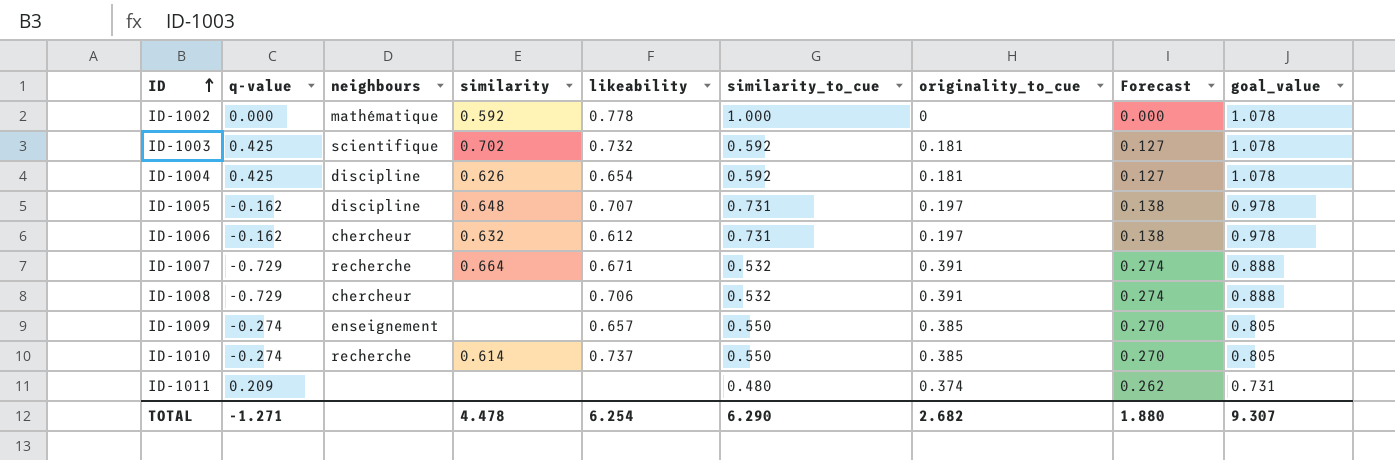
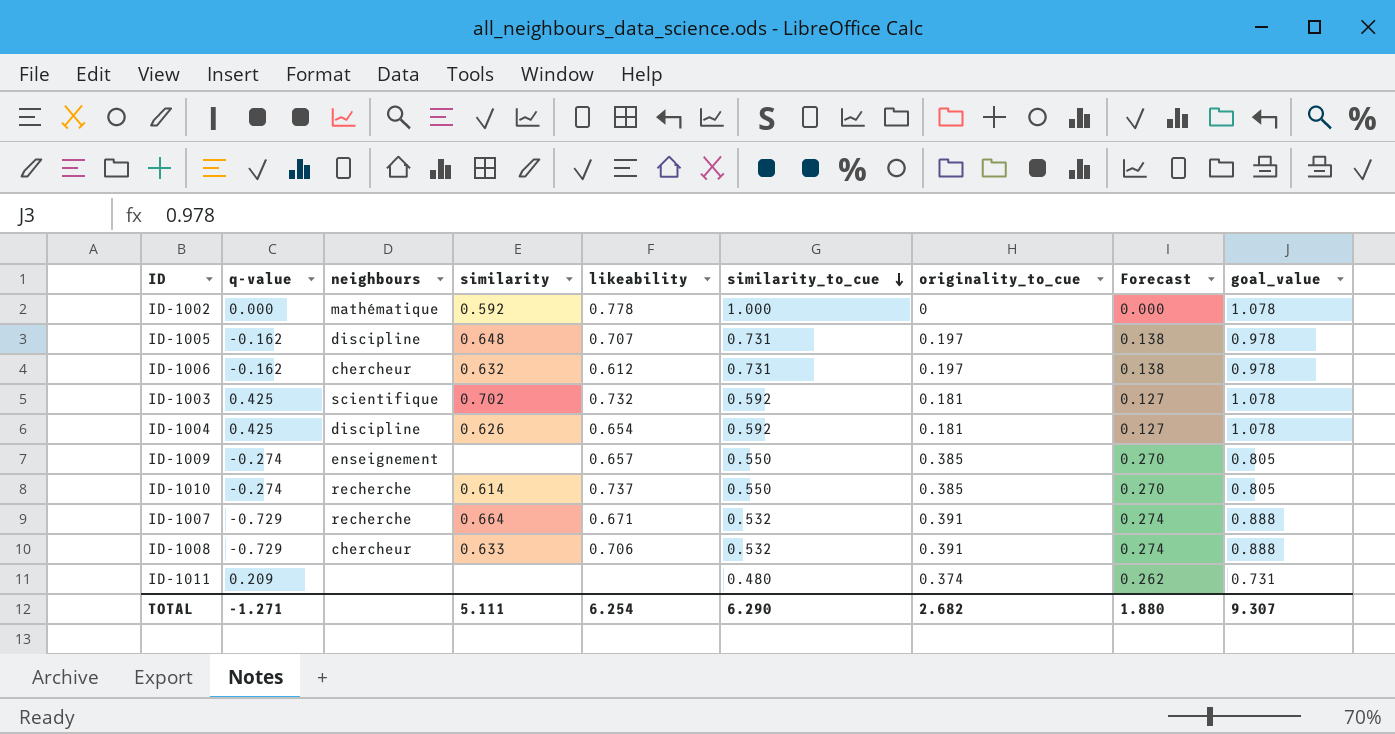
row order: ID ascending -> similarity_to_cue descending
ID-1008 | similarity: none -> 0.633
TOTAL | similarity: 4.478 -> 5.111

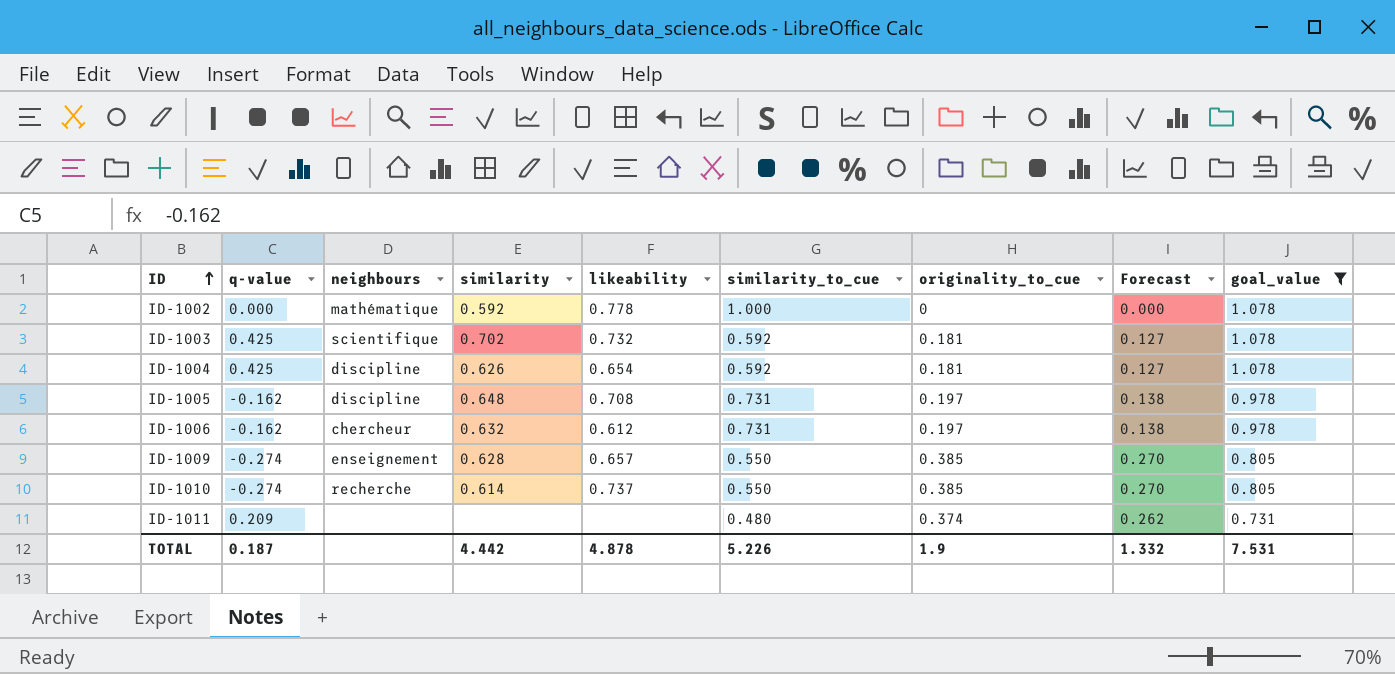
filter: none -> goal_value != 0.888
row order: similarity_to_cue descending -> ID ascending
ID-1005 | likeability: 0.707 -> 0.708
ID-1009 | similarity: none -> 0.628
TOTAL | q-value: -1.271 -> 0.187
TOTAL | similarity: 5.111 -> 4.442
TOTAL | likeability: 6.254 -> 4.878
TOTAL | similarity_to_cue: 6.290 -> 5.226
TOTAL | originality_to_cue: 2.682 -> 1.9
TOTAL | Forecast: 1.880 -> 1.332
TOTAL | goal_value: 9.307 -> 7.531

